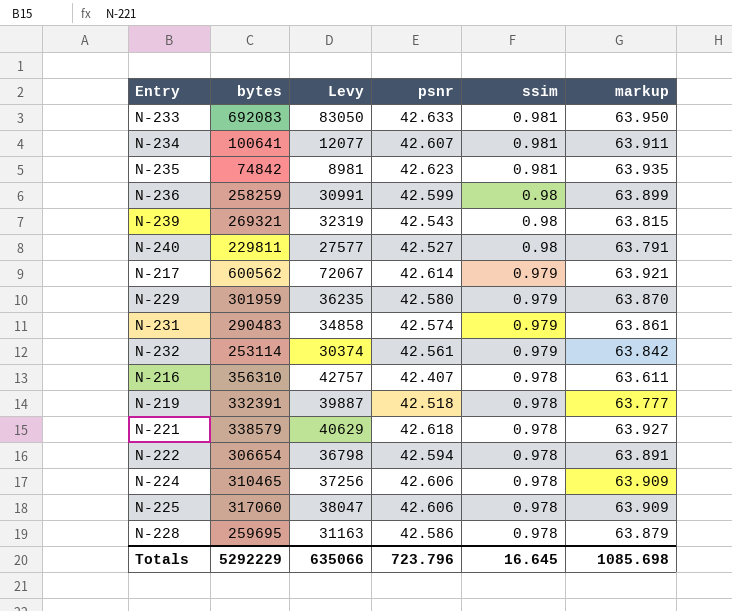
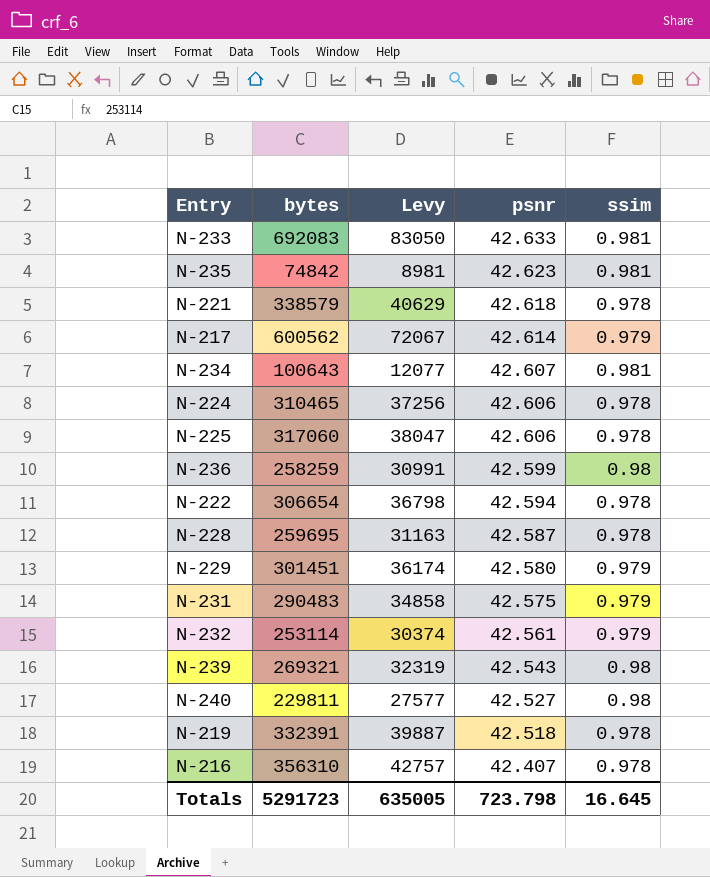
row order: ssim descending -> psnr descending
column markup | formula: [psnr] * 1.5 -> none
N-234 | bytes: 100641 -> 100643
N-228 | psnr: 42.586 -> 42.587
N-229 | bytes: 301959 -> 301451
N-229 | Levy: 36235 -> 36174
N-231 | psnr: 42.574 -> 42.575
Totals | bytes: 5292229 -> 5291723
Totals | Levy: 635066 -> 635005
Totals | psnr: 723.796 -> 723.798

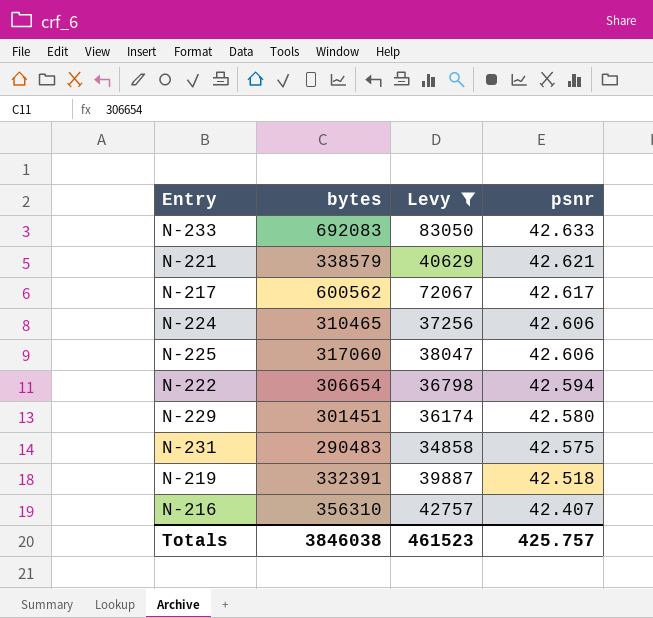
filter: none -> Levy >= 34858
column ssim | position: 5 -> none
N-221 | psnr: 42.618 -> 42.621
N-217 | psnr: 42.614 -> 42.617
Totals | bytes: 5291723 -> 3846038
Totals | Levy: 635005 -> 461523
Totals | psnr: 723.798 -> 425.757

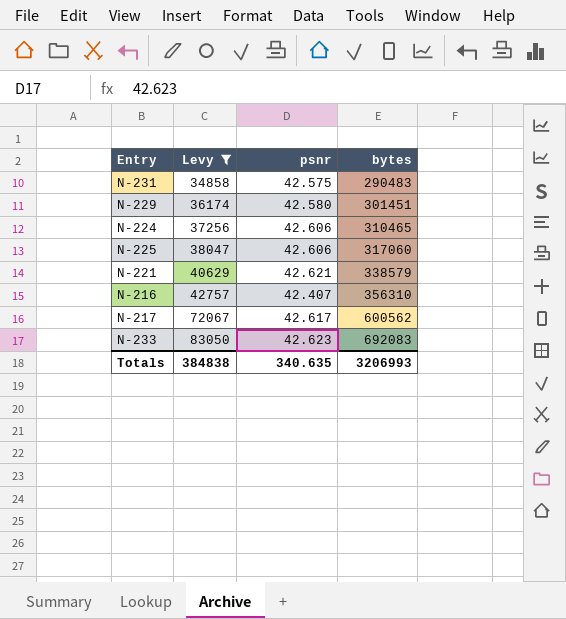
row order: psnr descending -> Levy ascending
column bytes | position: 2 -> 4
row N-222: 306654 | 36798 | 42.594 -> none
row N-219: 332391 | 39887 | 42.518 -> none
N-233 | psnr: 42.633 -> 42.623
Totals | Levy: 461523 -> 384838
Totals | psnr: 425.757 -> 340.635
Totals | bytes: 3846038 -> 3206993

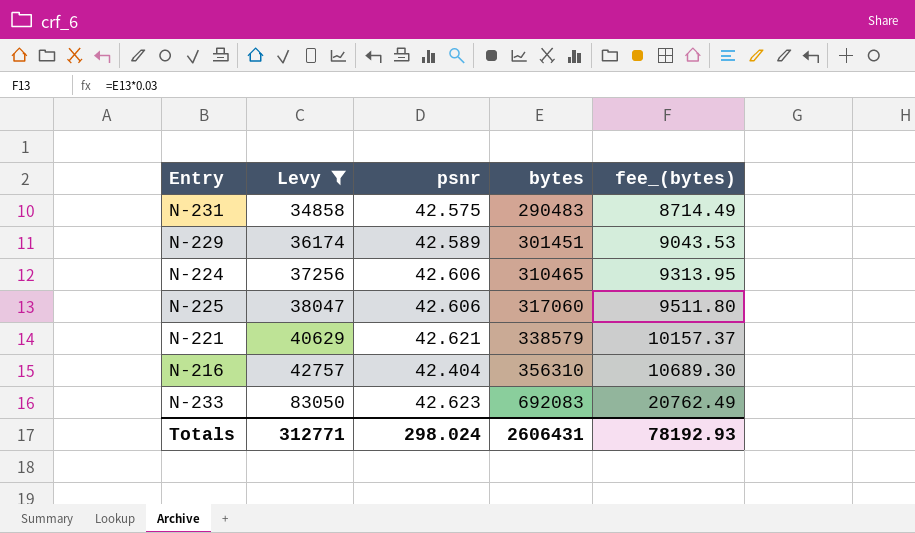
column fee_(bytes) | formula: none -> [bytes] * 0.03
row N-217: 72067 | 42.617 | 600562 -> none
N-229 | psnr: 42.580 -> 42.589
N-216 | psnr: 42.407 -> 42.404
Totals | Levy: 384838 -> 312771
Totals | psnr: 340.635 -> 298.024
Totals | bytes: 3206993 -> 2606431

